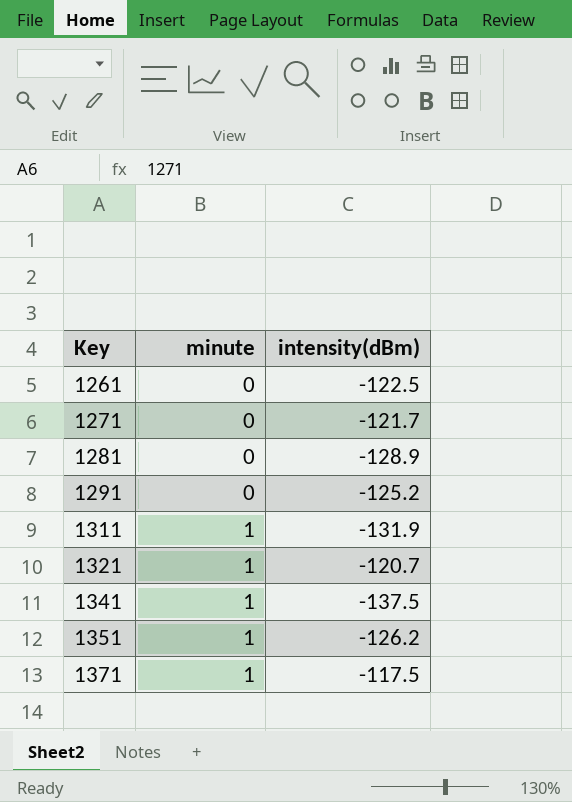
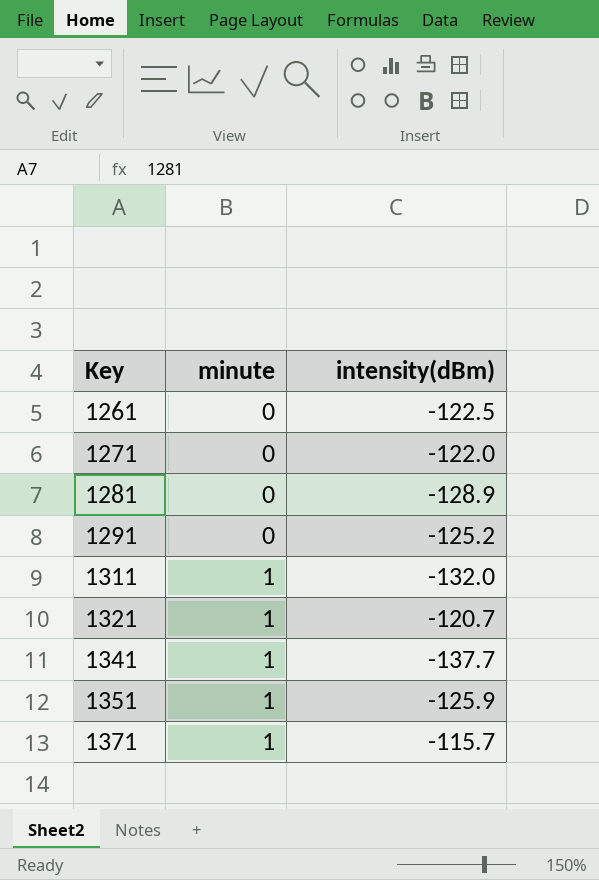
1271 | intensity(dBm): -121.7 -> -122.0
1311 | intensity(dBm): -131.9 -> -132.0
1341 | intensity(dBm): -137.5 -> -137.7
1351 | intensity(dBm): -126.2 -> -125.9
1371 | intensity(dBm): -117.5 -> -115.7

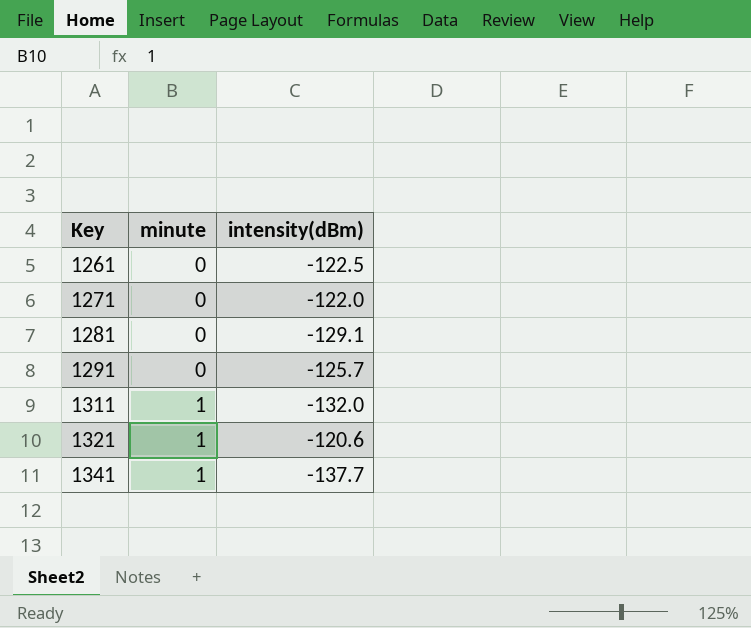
row 1351: 1 | -125.9 -> none
row 1371: 1 | -115.7 -> none
1281 | intensity(dBm): -128.9 -> -129.1
1291 | intensity(dBm): -125.2 -> -125.7
1321 | intensity(dBm): -120.7 -> -120.6

